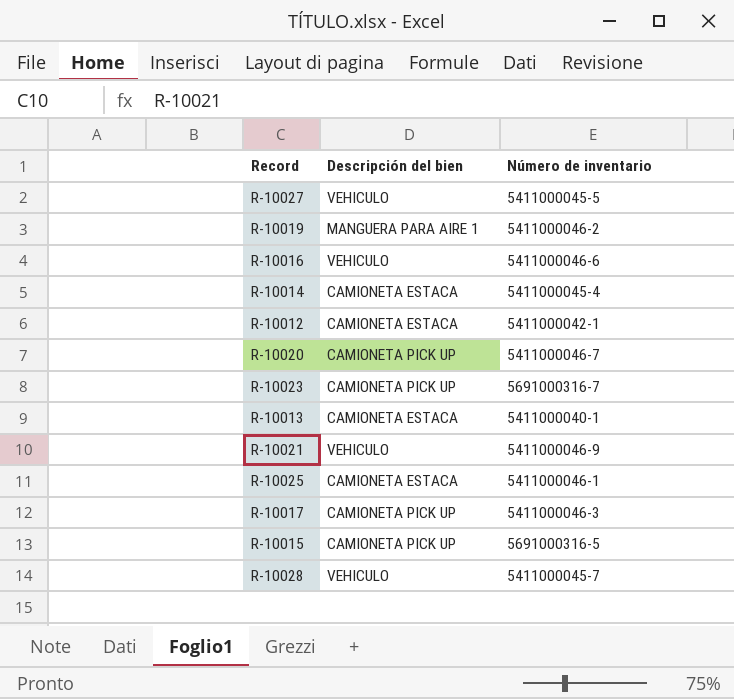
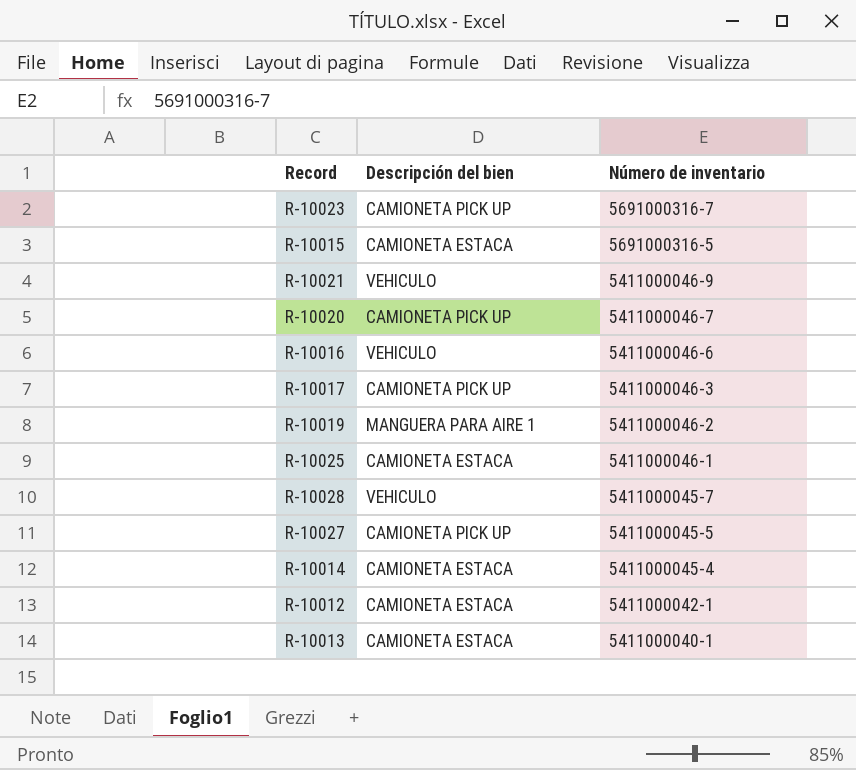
row order: none -> Número de inventario descending
R-10015 | Descripción del bien: CAMIONETA PICK UP -> CAMIONETA ESTACA
R-10027 | Descripción del bien: VEHICULO -> CAMIONETA PICK UP

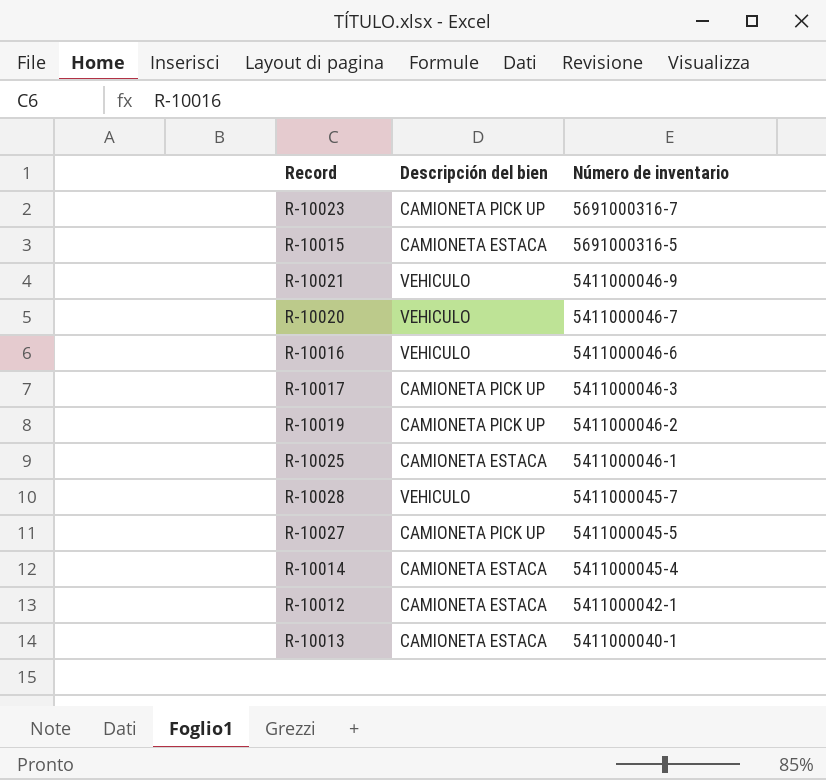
R-10020 | Descripción del bien: CAMIONETA PICK UP -> VEHICULO
R-10019 | Descripción del bien: MANGUERA PARA AIRE 1 -> CAMIONETA PICK UP

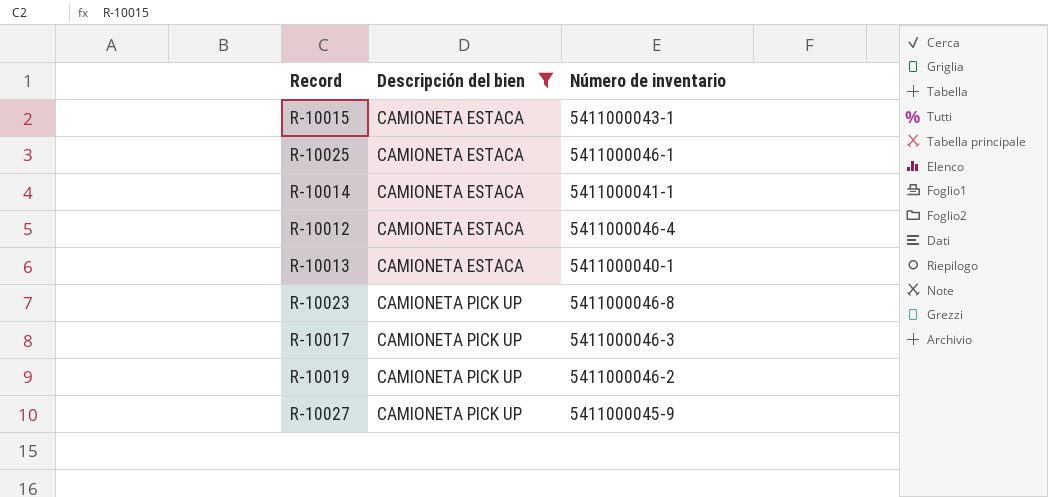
filter: none -> Descripción del bien != VEHICULO
row order: Número de inventario descending -> Descripción del bien ascending
R-10015 | Número de inventario: 5691000316-5 -> 5411000043-1
R-10014 | Número de inventario: 5411000045-4 -> 5411000041-1
R-10012 | Número de inventario: 5411000042-1 -> 5411000046-4
R-10023 | Número de inventario: 5691000316-7 -> 5411000046-8
R-10027 | Número de inventario: 5411000045-5 -> 5411000045-9

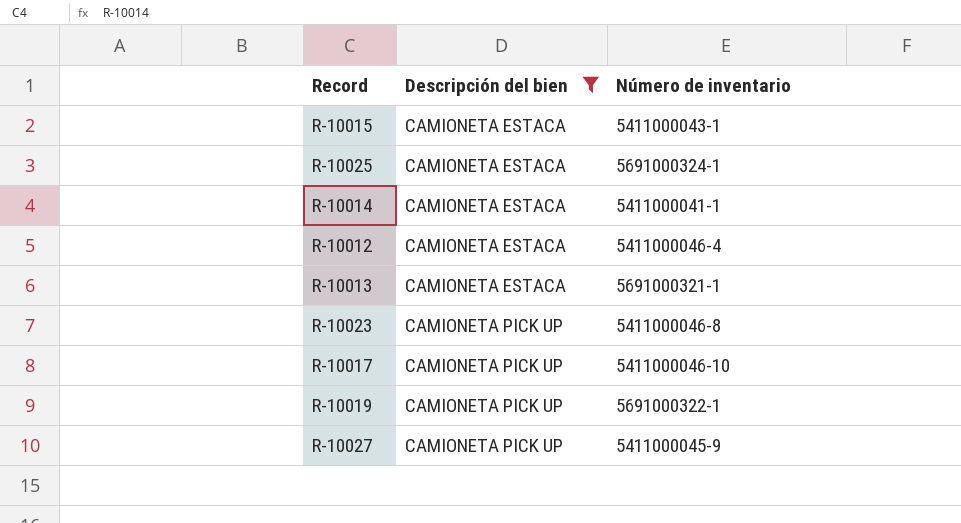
R-10025 | Número de inventario: 5411000046-1 -> 5691000324-1
R-10013 | Número de inventario: 5411000040-1 -> 5691000321-1
R-10017 | Número de inventario: 5411000046-3 -> 5411000046-10
R-10019 | Número de inventario: 5411000046-2 -> 5691000322-1

